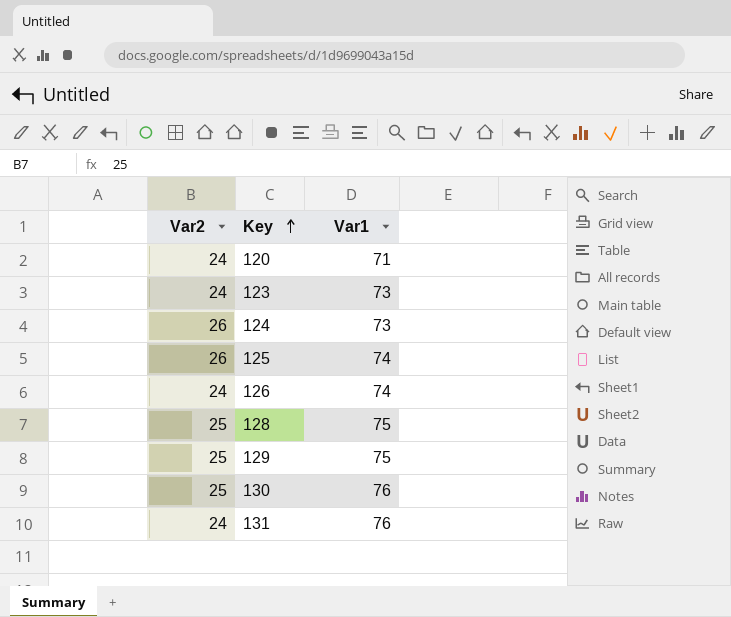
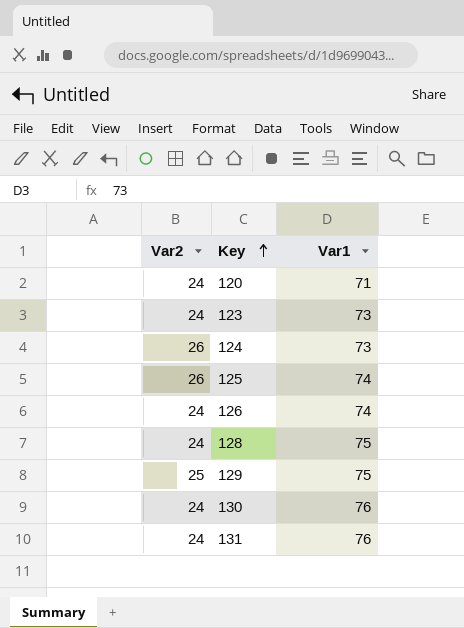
128 | Var2: 25 -> 24
130 | Var2: 25 -> 24

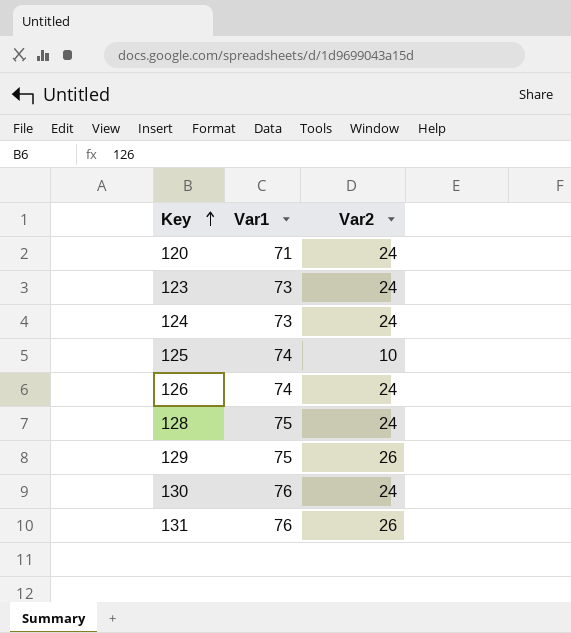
column Var2 | position: 1 -> 3
124 | Var2: 26 -> 24
125 | Var2: 26 -> 10
129 | Var2: 25 -> 26
131 | Var2: 24 -> 26

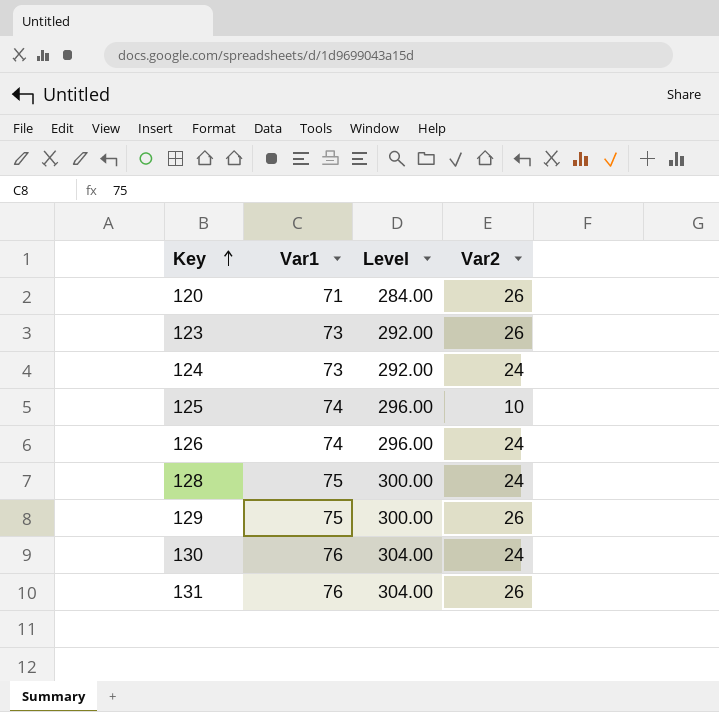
column Level | formula: none -> [Var1] * 4
120 | Var2: 24 -> 26
123 | Var2: 24 -> 26

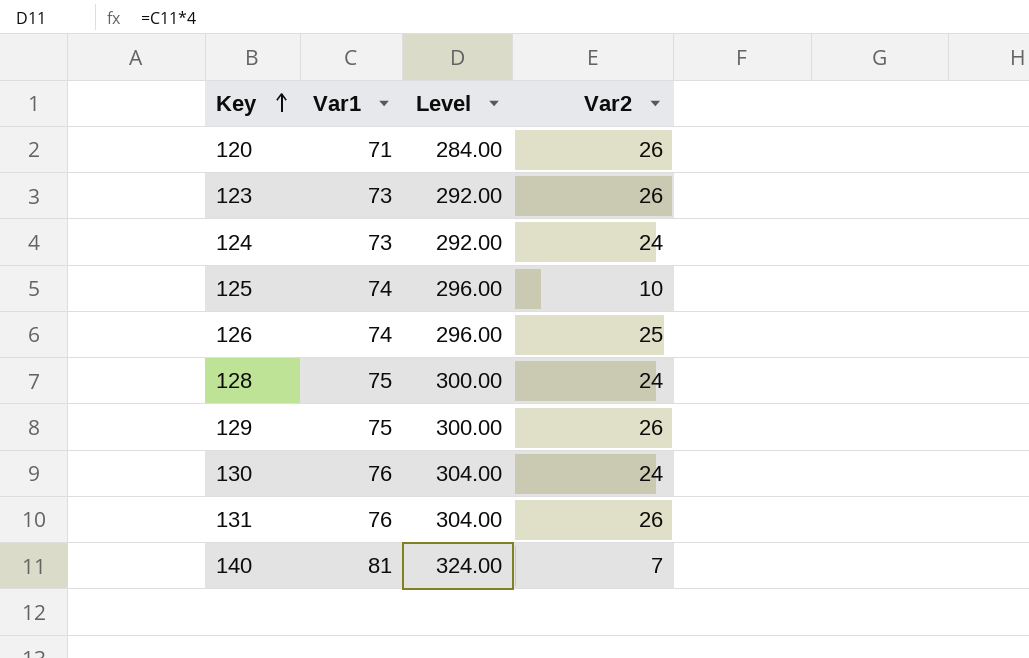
126 | Var2: 24 -> 25
row 140: none -> 81 | 324.00 | 7

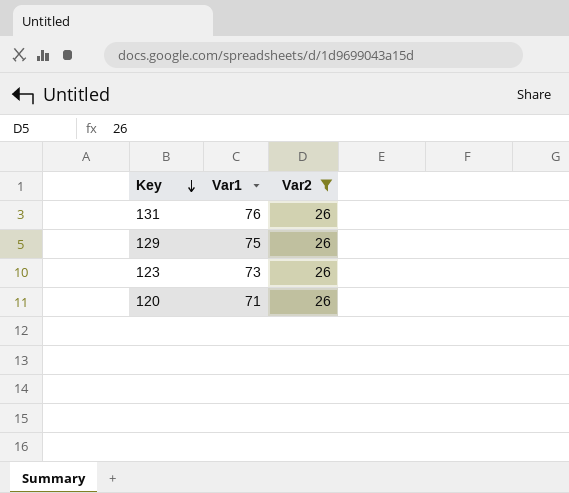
filter: none -> Var2 = 26
row order: Key ascending -> Key descending
column Level | formula: [Var1] * 4 -> none

